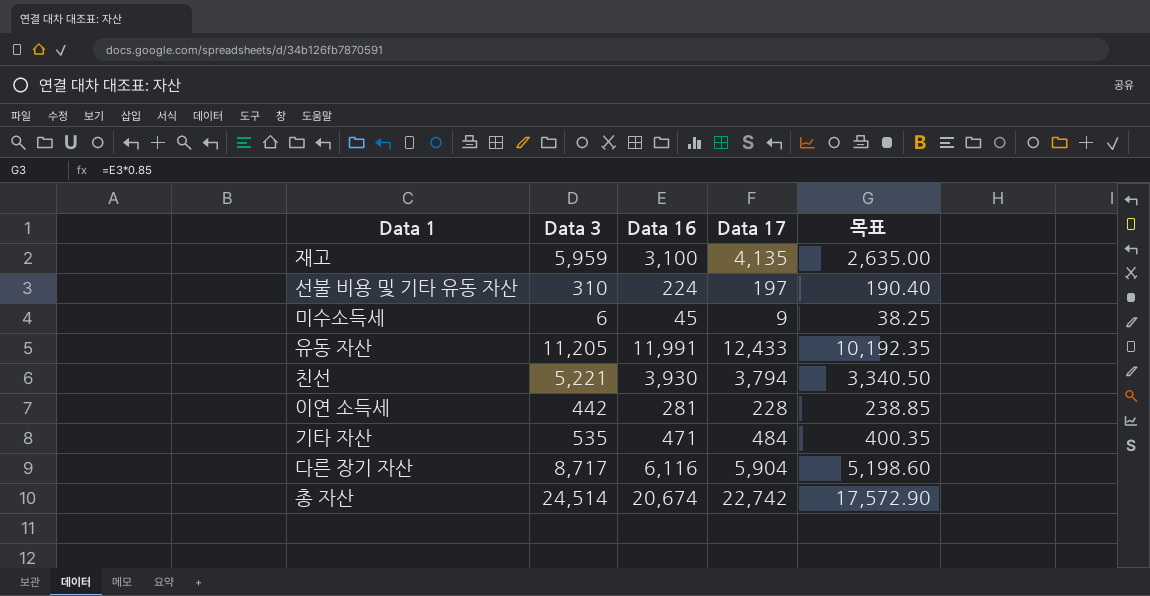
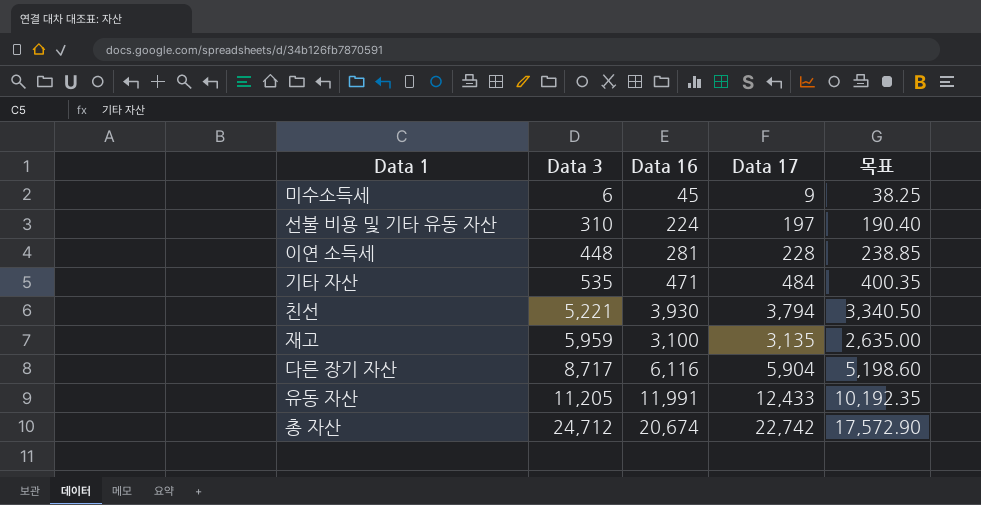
row order: none -> Data 3 ascending
이연 소득세 | Data 3: 442 -> 448
재고 | Data 17: 4,135 -> 3,135
총 자산 | Data 3: 24,514 -> 24,712

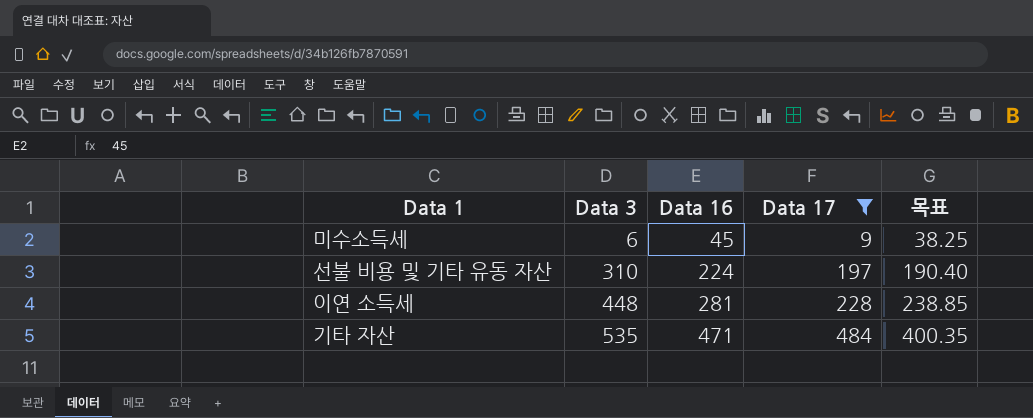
filter: none -> Data 17 <= 484

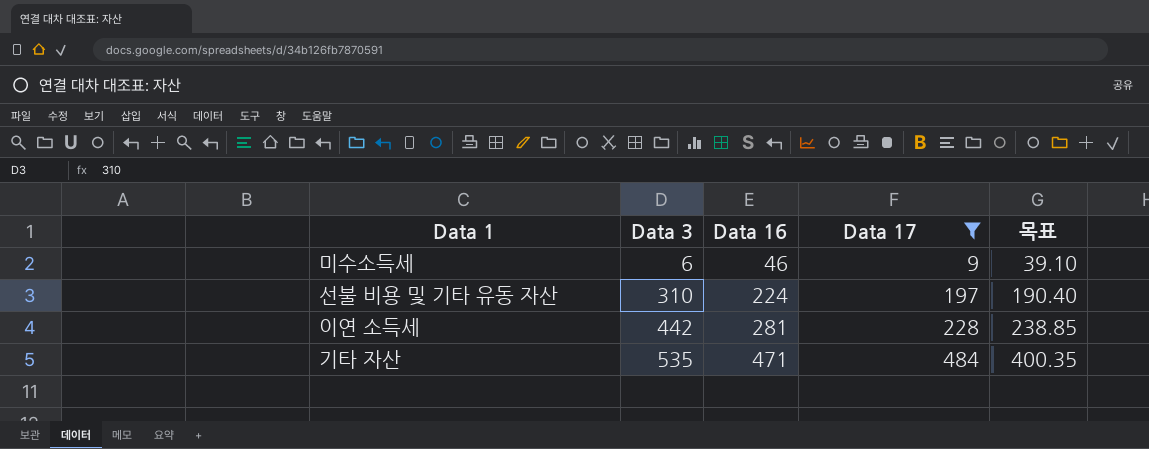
미수소득세 | Data 16: 45 -> 46
미수소득세 | 목표: 38.25 -> 39.10
이연 소득세 | Data 3: 448 -> 442

